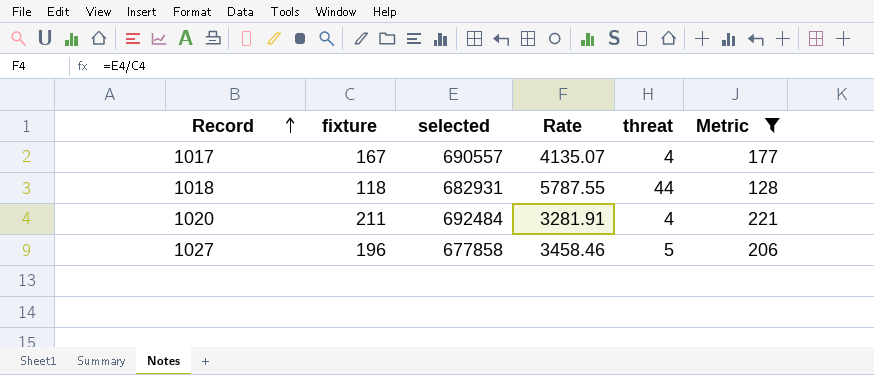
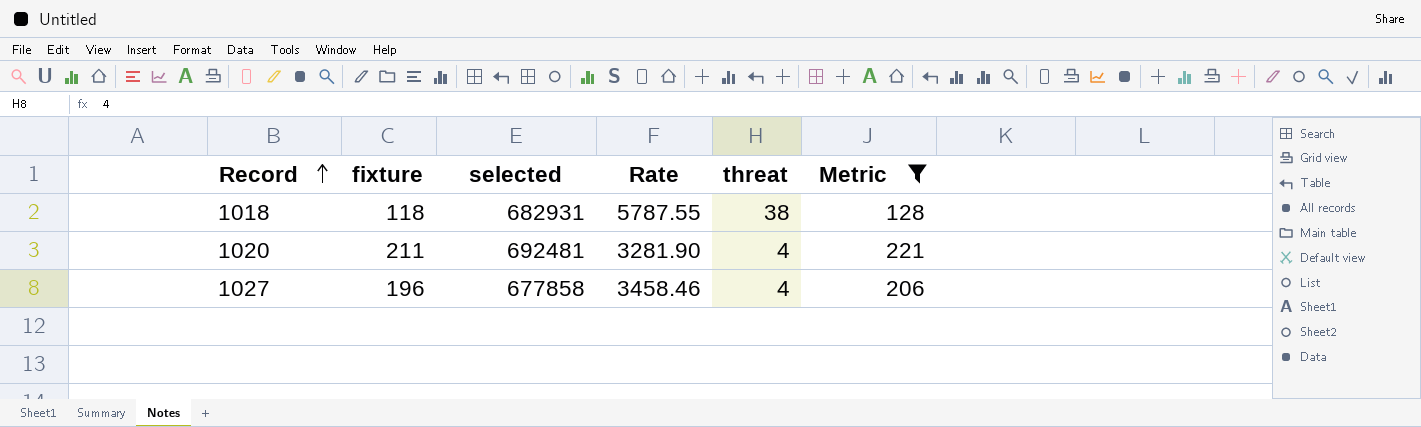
row 1017: 167 | 690557 | 4135.07 | 4 | 177 -> none
1018 | threat: 44 -> 38
1020 | selected: 692484 -> 692481
1020 | Rate: 3281.91 -> 3281.90
1027 | threat: 5 -> 4

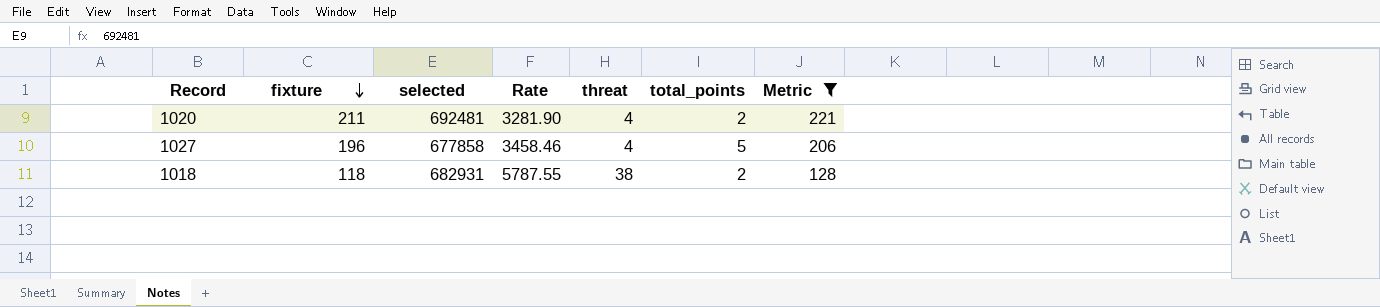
row order: Record ascending -> fixture descending
column total_points | position: none -> 6

